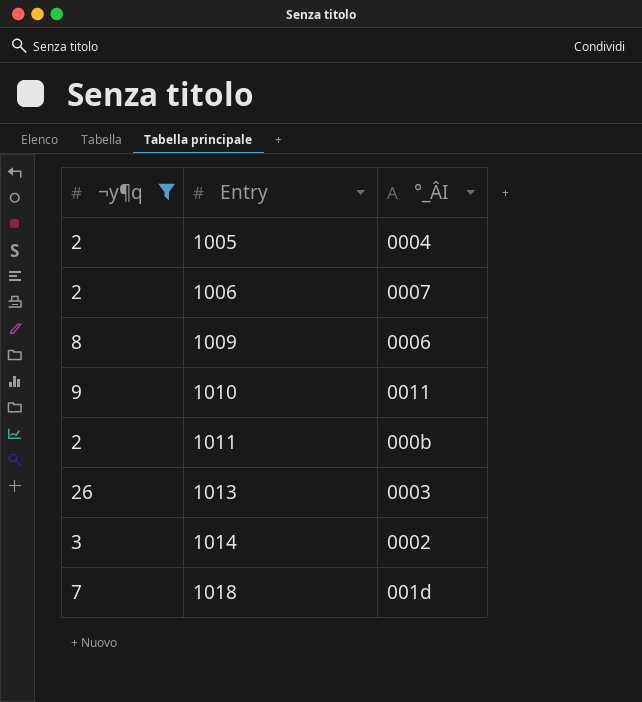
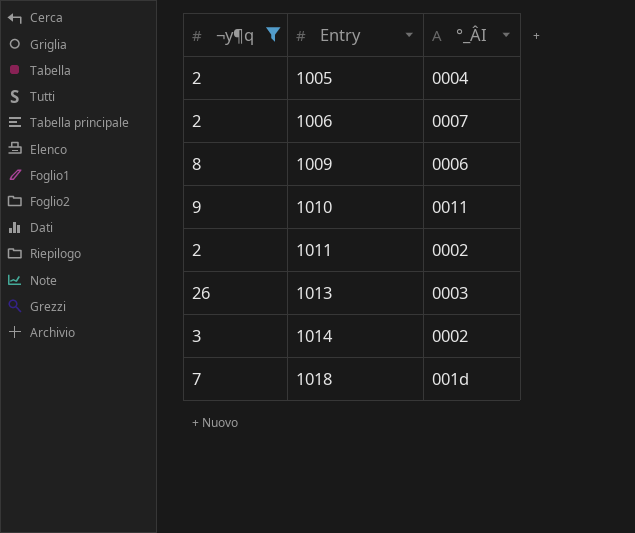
1011 | °_ÂI: 000b -> 0002

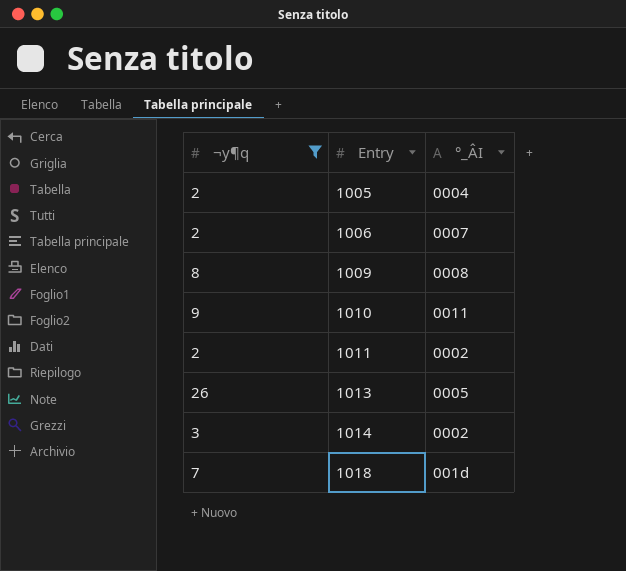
1009 | °_ÂI: 0006 -> 0008
1013 | °_ÂI: 0003 -> 0005

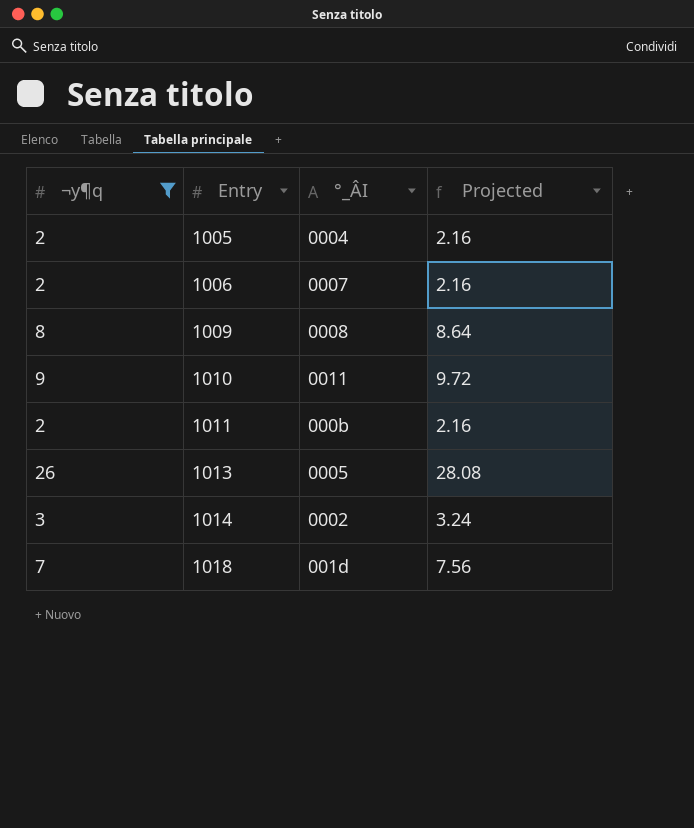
column Projected | formula: none -> [¬y¶q] * 1.08
1011 | °_ÂI: 0002 -> 000b

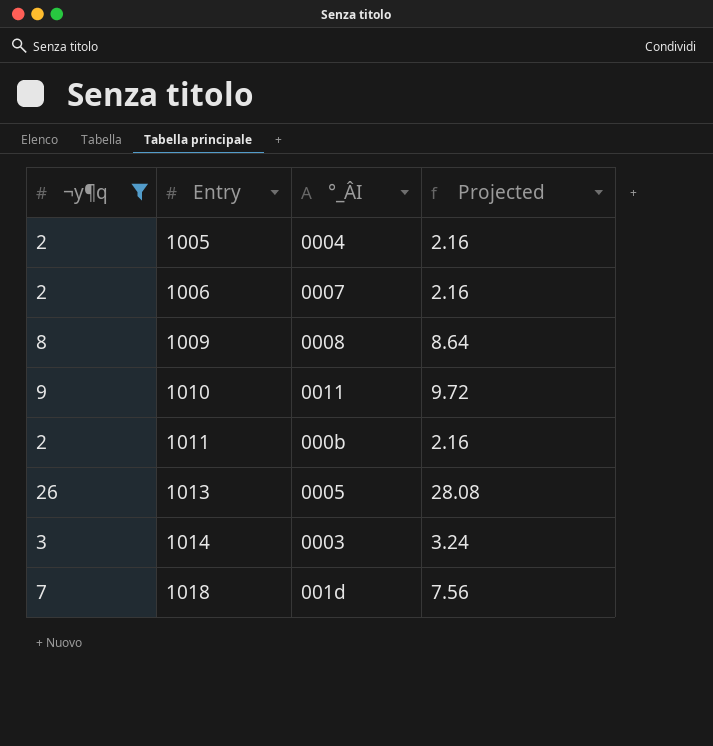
1014 | °_ÂI: 0002 -> 0003

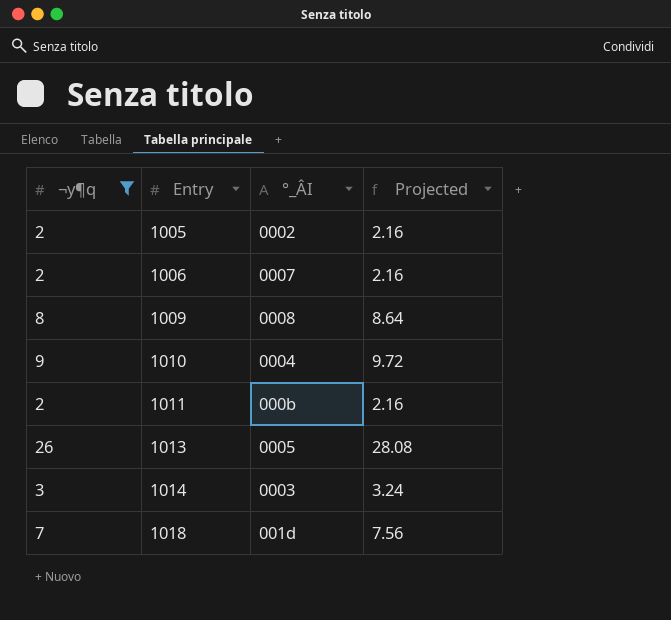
1005 | °_ÂI: 0004 -> 0002
1010 | °_ÂI: 0011 -> 0004

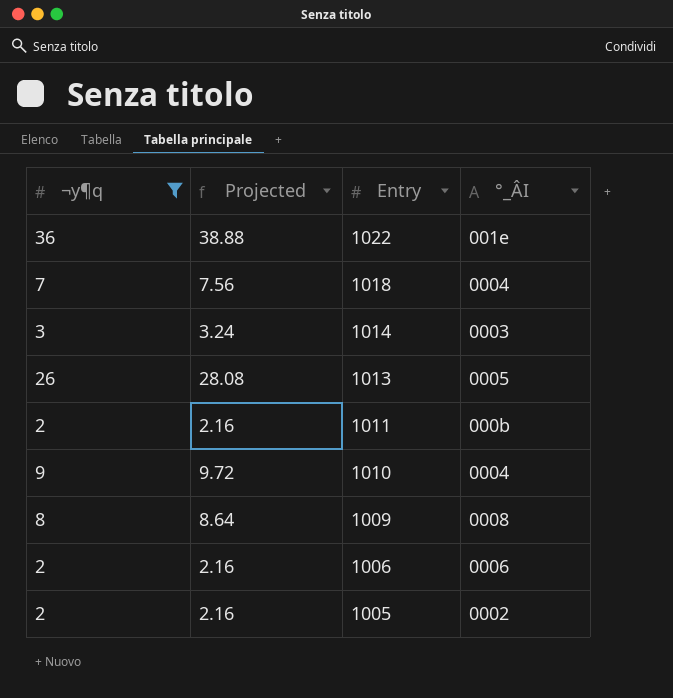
row order: Entry ascending -> Entry descending
column Projected | position: 4 -> 2
row 1022: none -> 36 | 38.88 | 001e
1018 | °_ÂI: 001d -> 0004
1006 | °_ÂI: 0007 -> 0006

